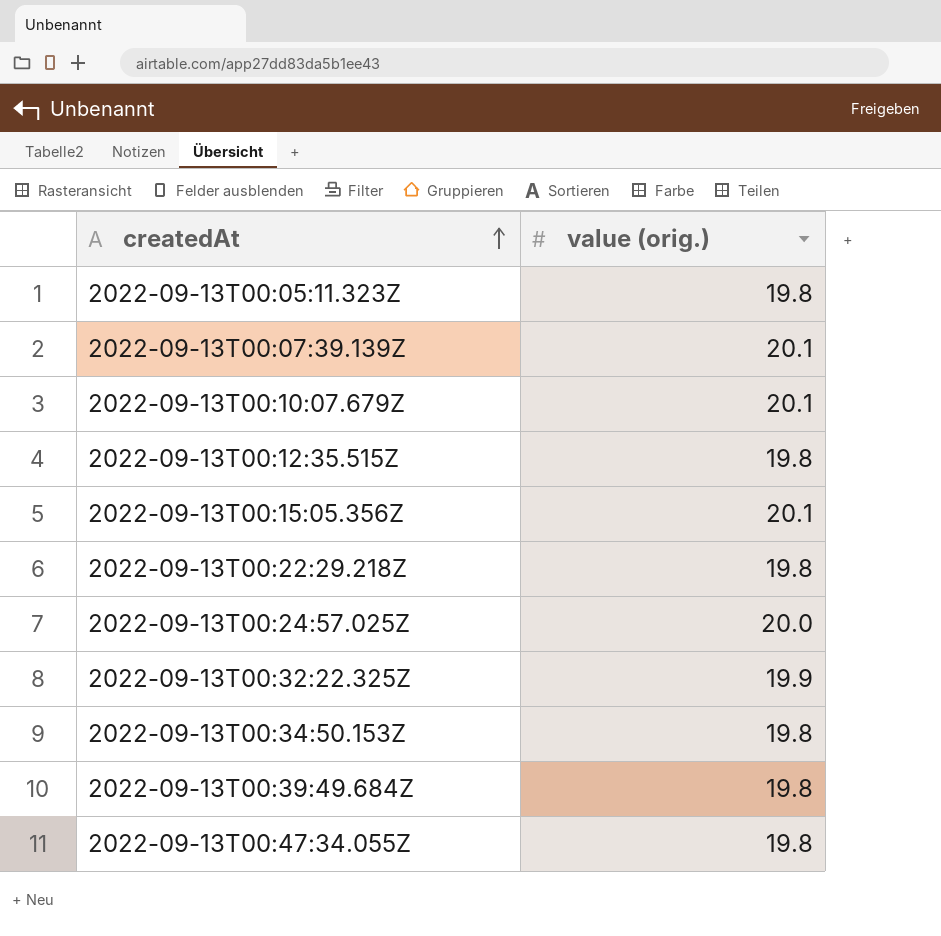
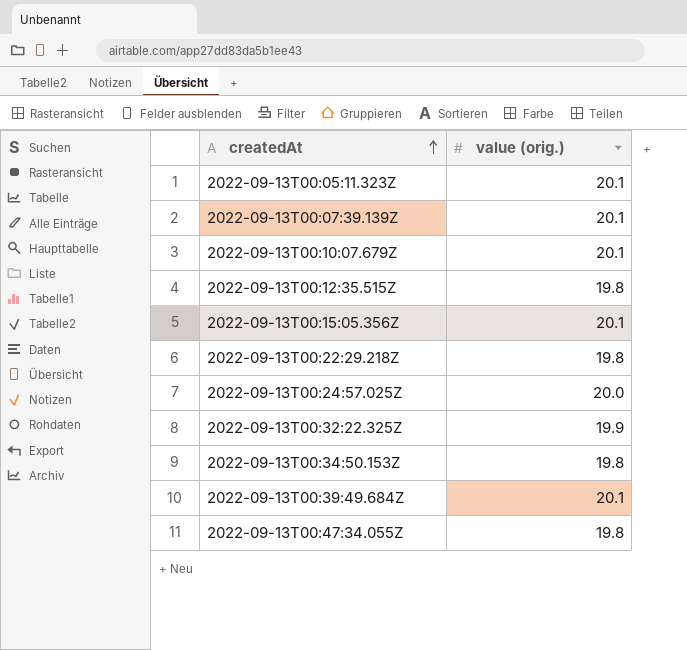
2022-09-13T00:05:11.323Z | value (orig.): 19.8 -> 20.1
2022-09-13T00:39:49.684Z | value (orig.): 19.8 -> 20.1

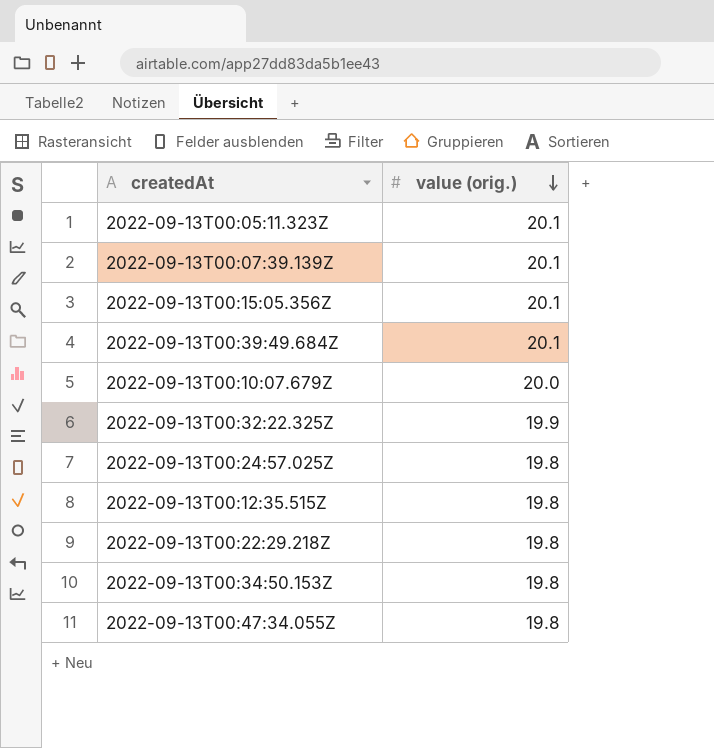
row order: createdAt ascending -> value (orig.) descending
2022-09-13T00:10:07.679Z | value (orig.): 20.1 -> 20.0
2022-09-13T00:24:57.025Z | value (orig.): 20.0 -> 19.8

